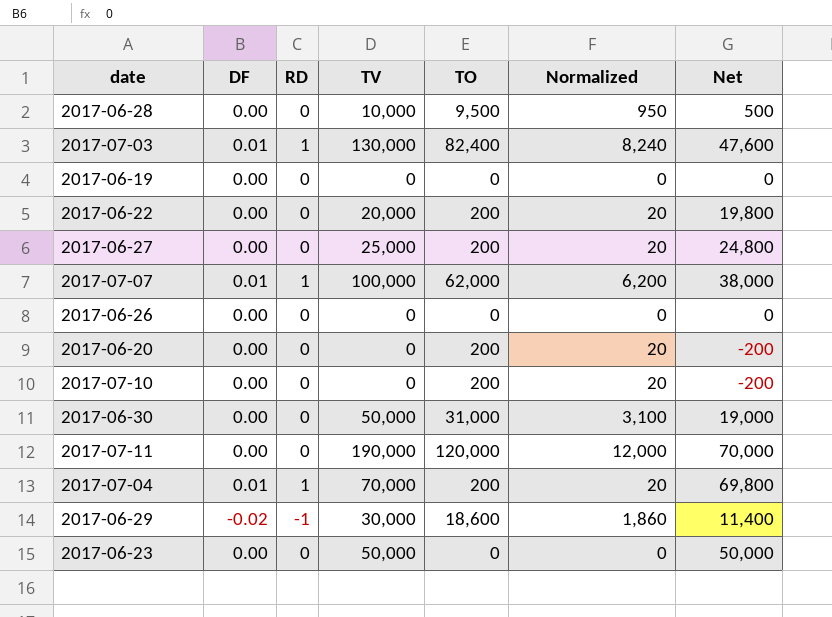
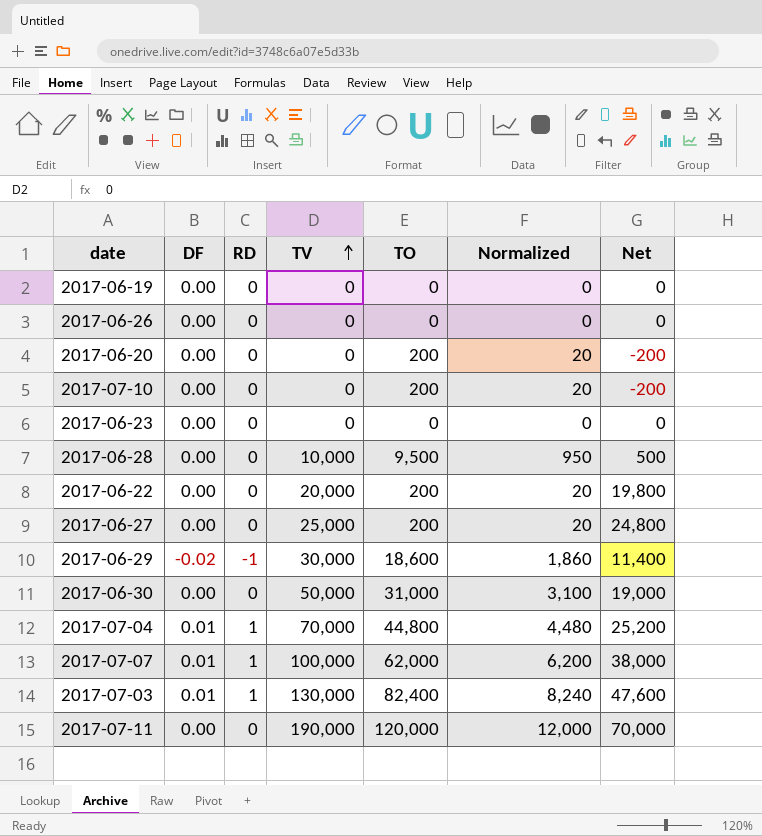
row order: none -> TV ascending
2017-06-23 | TV: 50,000 -> 0
2017-06-23 | Net: 50,000 -> 0
2017-07-04 | TO: 200 -> 44,800
2017-07-04 | Normalized: 20 -> 4,480
2017-07-04 | Net: 69,800 -> 25,200

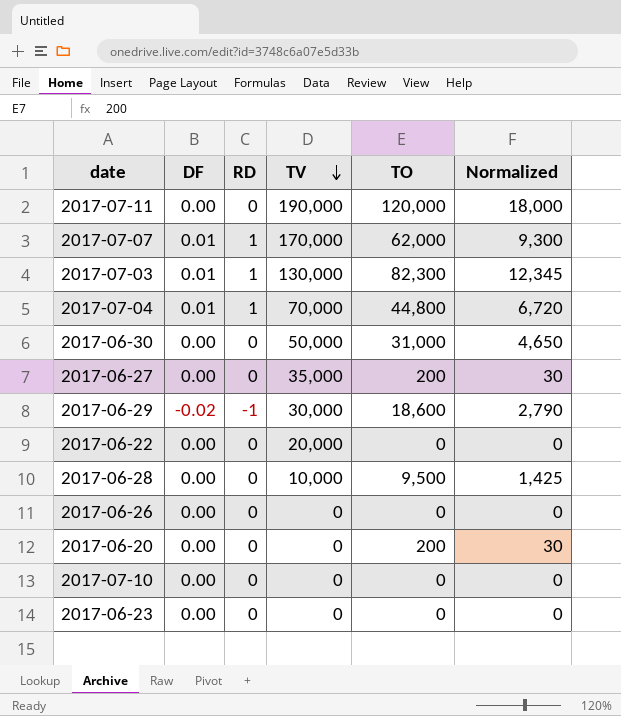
row order: TV ascending -> TV descending
column Net | formula: [TV] - [TO] -> none
column Normalized | formula: [TO] * 0.1 -> [TO] * 0.15
row 2017-06-19: 0.00 | 0 | 0 | 0 | 0 | 0 -> none
2017-07-07 | TV: 100,000 -> 170,000
2017-07-03 | TO: 82,400 -> 82,300
2017-06-27 | TV: 25,000 -> 35,000
2017-06-22 | TO: 200 -> 0
2017-07-10 | TO: 200 -> 0

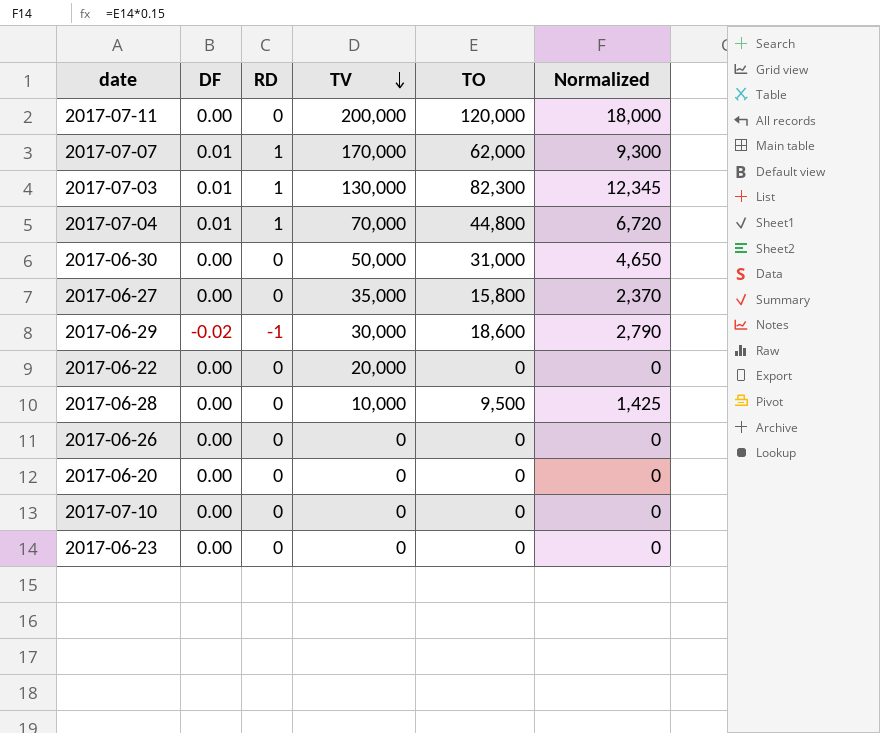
2017-07-11 | TV: 190,000 -> 200,000
2017-06-27 | TO: 200 -> 15,800
2017-06-27 | Normalized: 30 -> 2,370
2017-06-20 | TO: 200 -> 0
2017-06-20 | Normalized: 30 -> 0

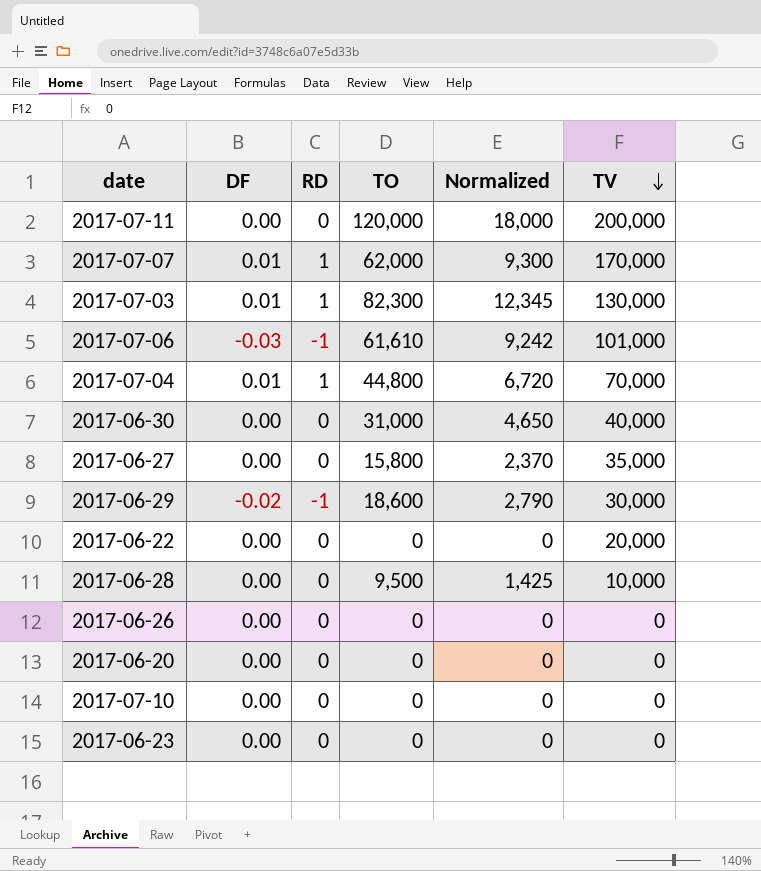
column TV | position: 4 -> 6
row 2017-07-06: none -> -0.03 | -1 | 61,610 | 9,242 | 101,000
2017-06-30 | TV: 50,000 -> 40,000

